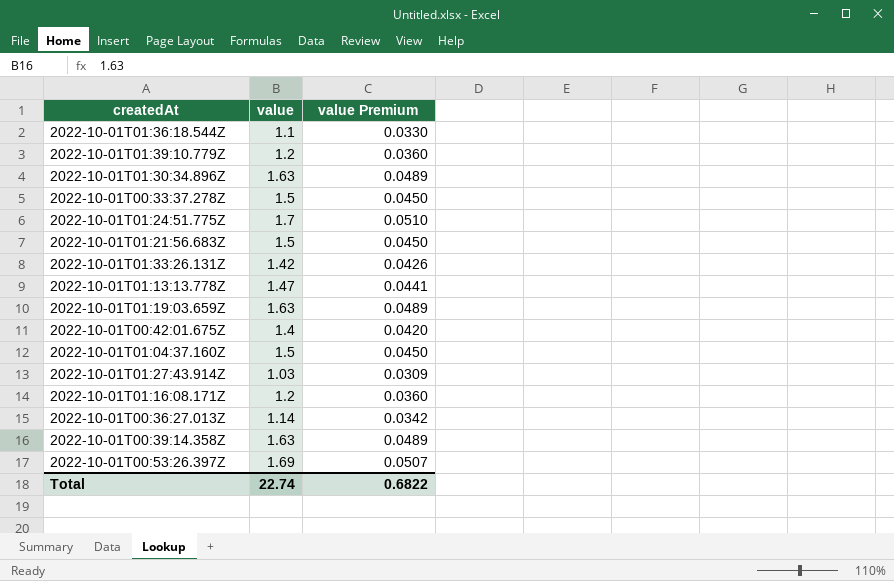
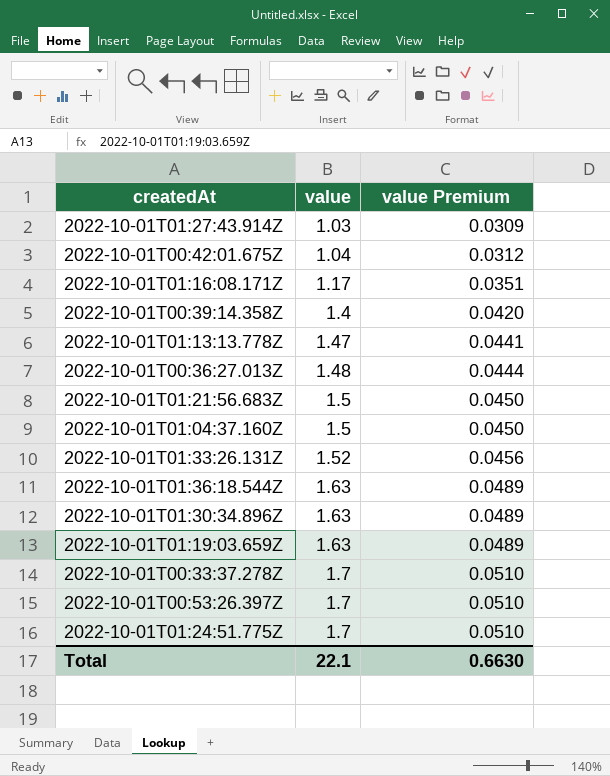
row order: none -> value ascending
row 2022-10-01T01:39:10.779Z: 1.2 | 0.0360 -> none
2022-10-01T00:42:01.675Z | value: 1.4 -> 1.04
2022-10-01T00:42:01.675Z | value Premium: 0.0420 -> 0.0312
2022-10-01T01:16:08.171Z | value: 1.2 -> 1.17
2022-10-01T01:16:08.171Z | value Premium: 0.0360 -> 0.0351
2022-10-01T00:39:14.358Z | value: 1.63 -> 1.4
2022-10-01T00:39:14.358Z | value Premium: 0.0489 -> 0.0420
2022-10-01T00:36:27.013Z | value: 1.14 -> 1.48
2022-10-01T00:36:27.013Z | value Premium: 0.0342 -> 0.0444
2022-10-01T01:33:26.131Z | value: 1.42 -> 1.52
2022-10-01T01:33:26.131Z | value Premium: 0.0426 -> 0.0456
2022-10-01T01:36:18.544Z | value: 1.1 -> 1.63
2022-10-01T01:36:18.544Z | value Premium: 0.0330 -> 0.0489
2022-10-01T00:33:37.278Z | value: 1.5 -> 1.7
2022-10-01T00:33:37.278Z | value Premium: 0.0450 -> 0.0510
2022-10-01T00:53:26.397Z | value: 1.69 -> 1.7
2022-10-01T00:53:26.397Z | value Premium: 0.0507 -> 0.0510
Total | value: 22.74 -> 22.1
Total | value Premium: 0.6822 -> 0.6630

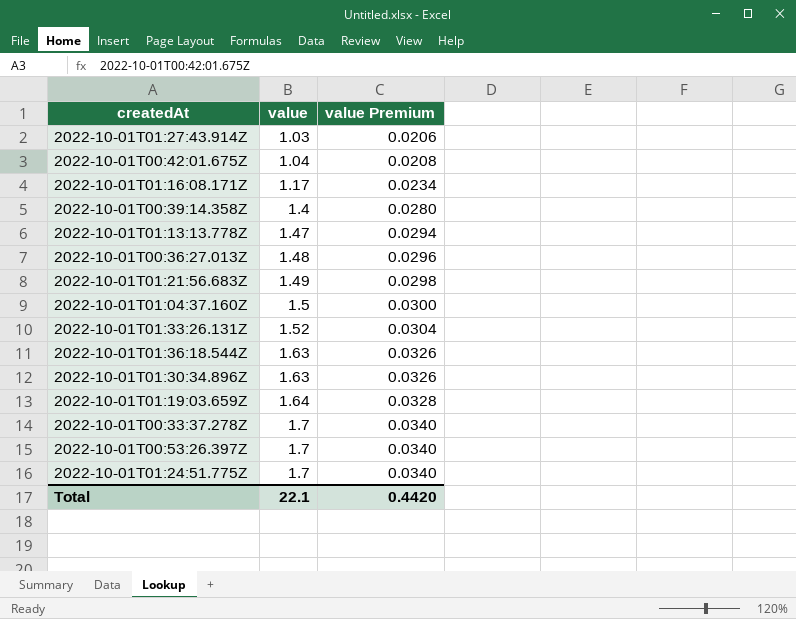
column value Premium | formula: [value] * 0.03 -> [value] * 0.02
2022-10-01T01:21:56.683Z | value: 1.5 -> 1.49
2022-10-01T01:19:03.659Z | value: 1.63 -> 1.64
Total | value Premium: 0.6630 -> 0.4420

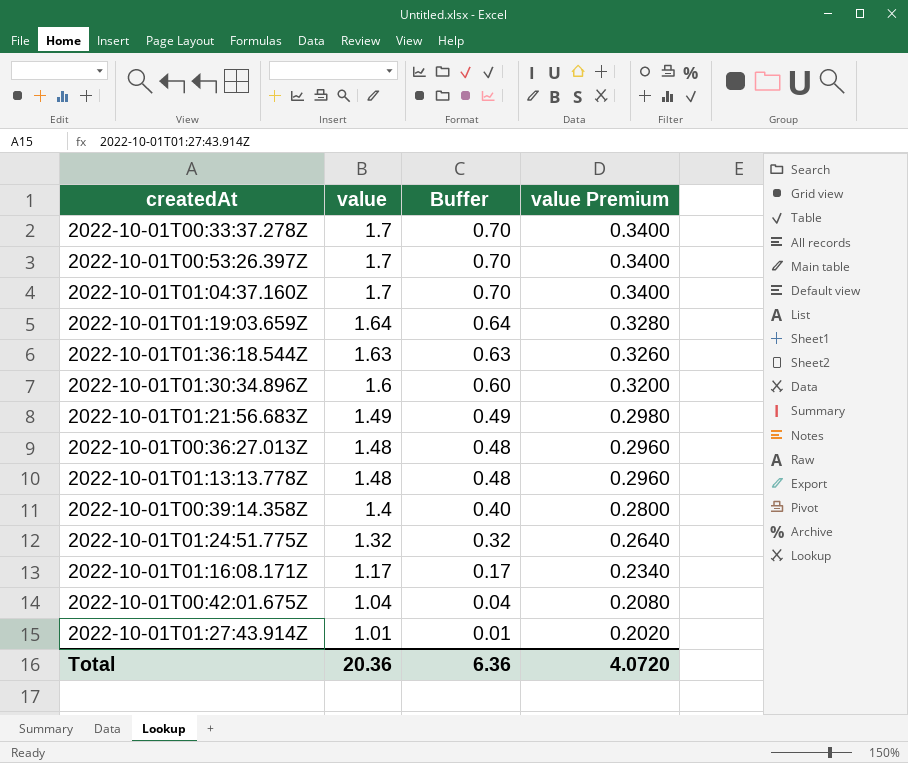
row order: value ascending -> value descending
column Buffer | formula: none -> [value] - 1
column value Premium | formula: [value] * 0.02 -> [value] * 0.2
row 2022-10-01T01:33:26.131Z: 1.52 | 0.0304 -> none
2022-10-01T01:04:37.160Z | value: 1.5 -> 1.7
2022-10-01T01:30:34.896Z | value: 1.63 -> 1.6
2022-10-01T01:13:13.778Z | value: 1.47 -> 1.48
2022-10-01T01:24:51.775Z | value: 1.7 -> 1.32
2022-10-01T01:27:43.914Z | value: 1.03 -> 1.01
Total | value: 22.1 -> 20.36
Total | value Premium: 0.4420 -> 4.0720

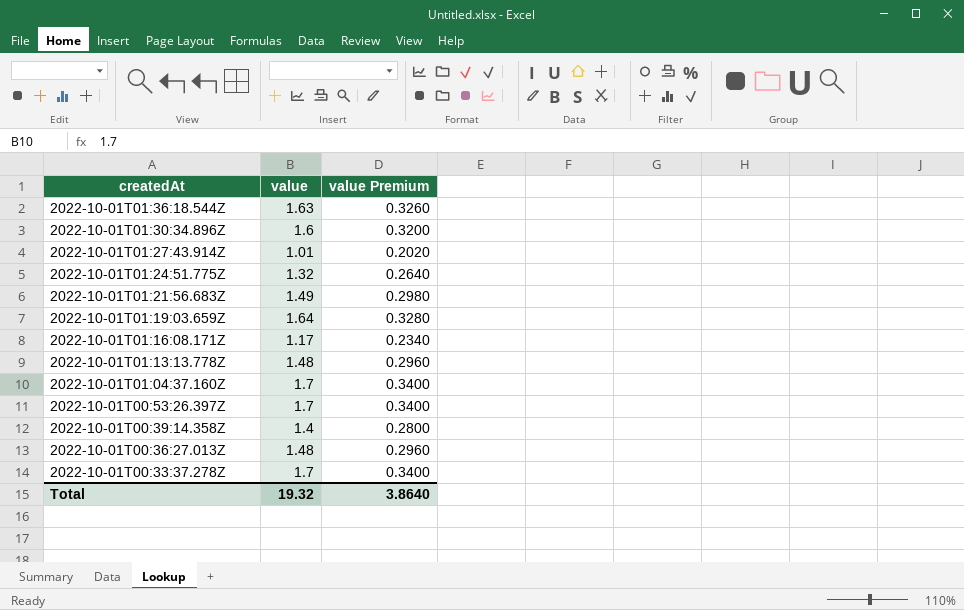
row order: value descending -> createdAt descending
column Buffer | formula: [value] - 1 -> none
row 2022-10-01T00:42:01.675Z: 1.04 | 0.04 | 0.2080 -> none
Total | value: 20.36 -> 19.32
Total | value Premium: 4.0720 -> 3.8640

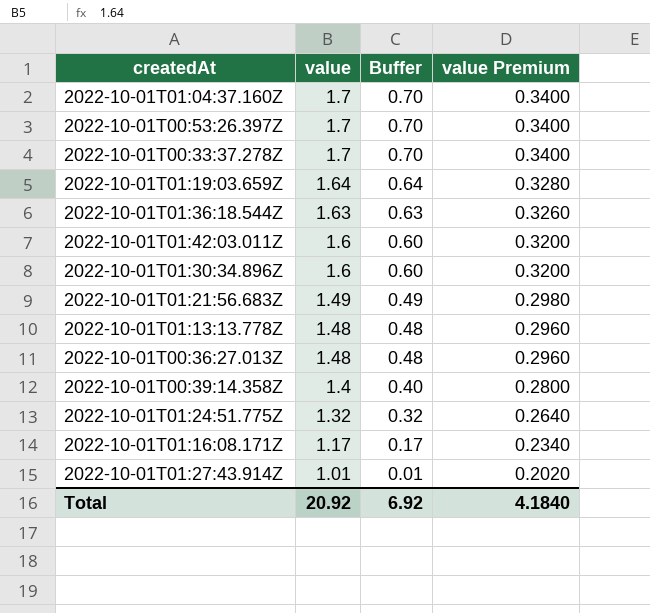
row order: createdAt descending -> value descending
column Buffer | formula: none -> [value] - 1
row 2022-10-01T01:42:03.011Z: none -> 1.6 | 0.60 | 0.3200
Total | value: 19.32 -> 20.92
Total | value Premium: 3.8640 -> 4.1840

